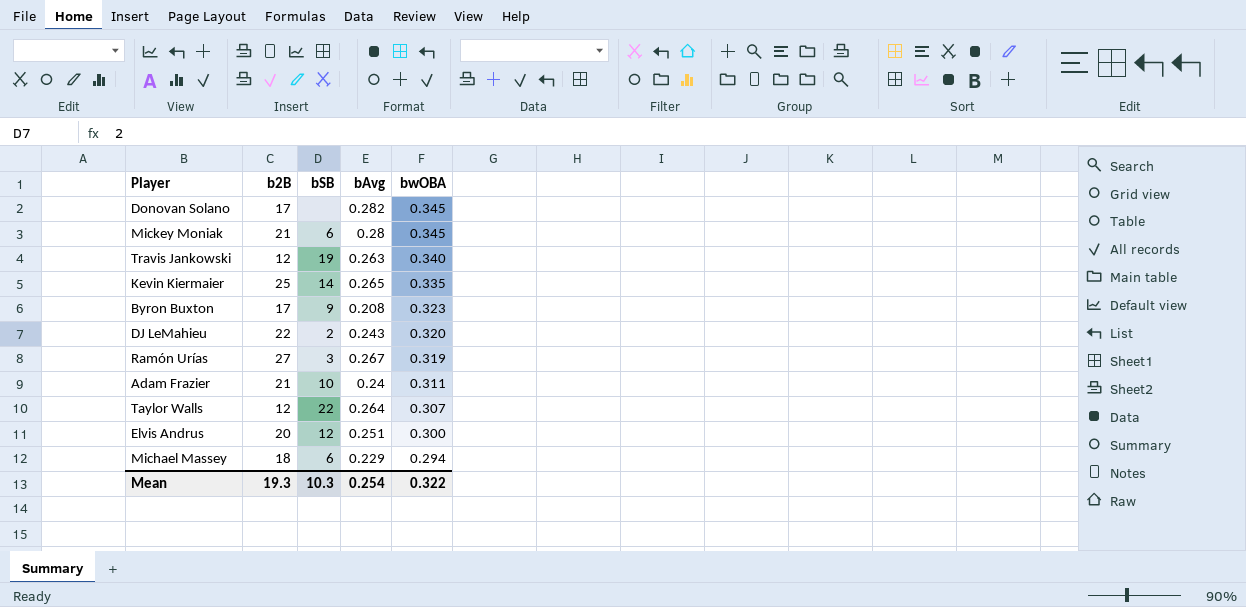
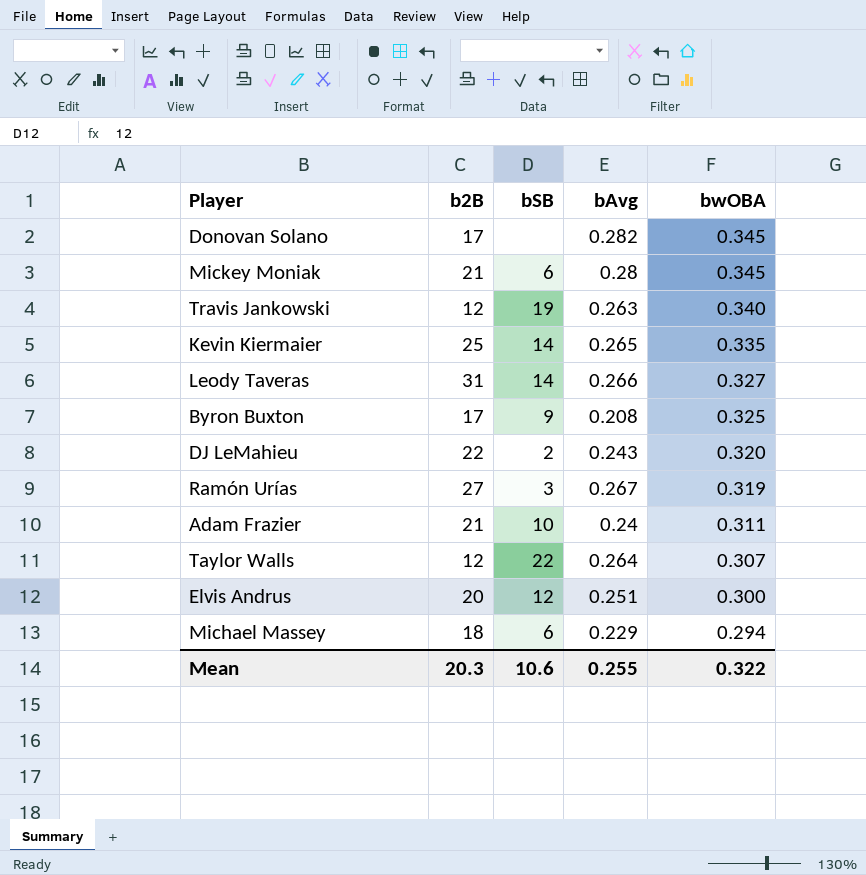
row Leody Taveras: none -> 31 | 14 | 0.266 | 0.327
Byron Buxton | bwOBA: 0.323 -> 0.325
Mean | b2B: 19.3 -> 20.3
Mean | bSB: 10.3 -> 10.6
Mean | bAvg: 0.254 -> 0.255

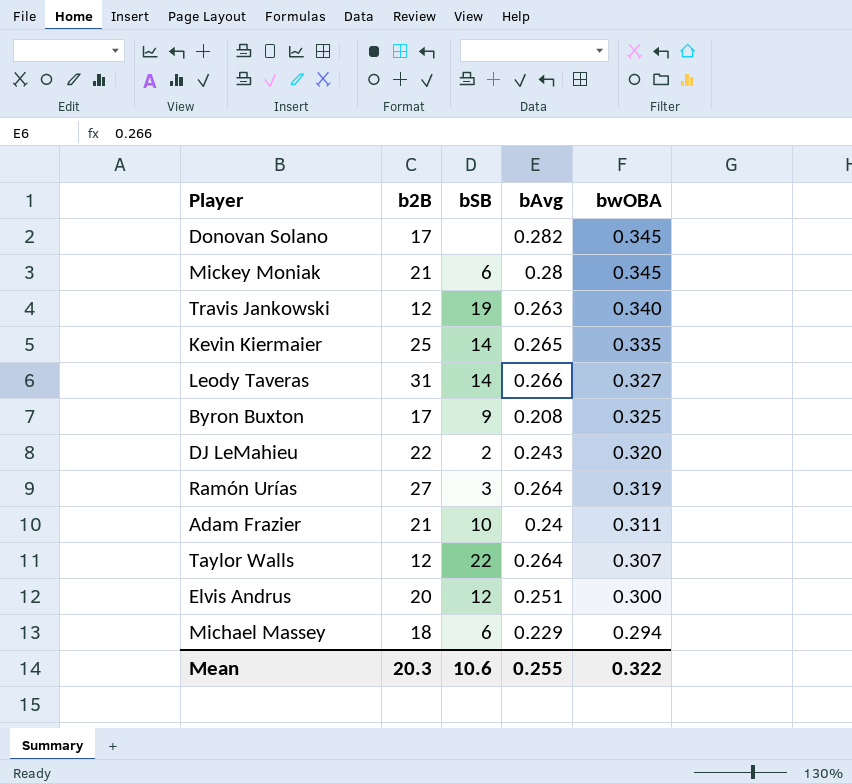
Ramón Urías | bAvg: 0.267 -> 0.264

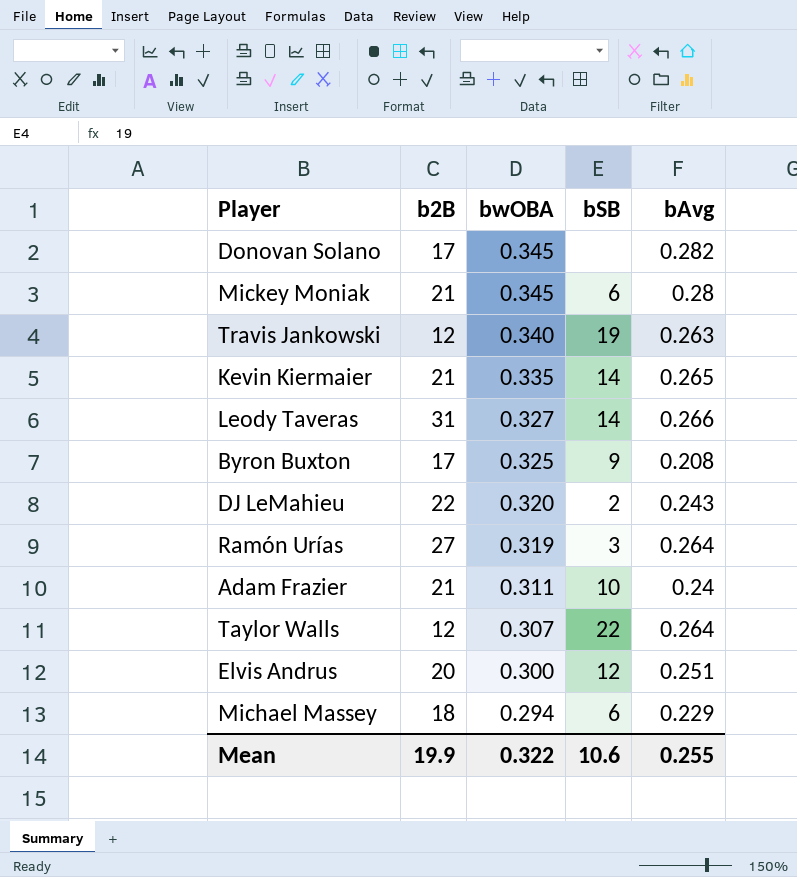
column bwOBA | position: 5 -> 3
Kevin Kiermaier | b2B: 25 -> 21
Mean | b2B: 20.3 -> 19.9

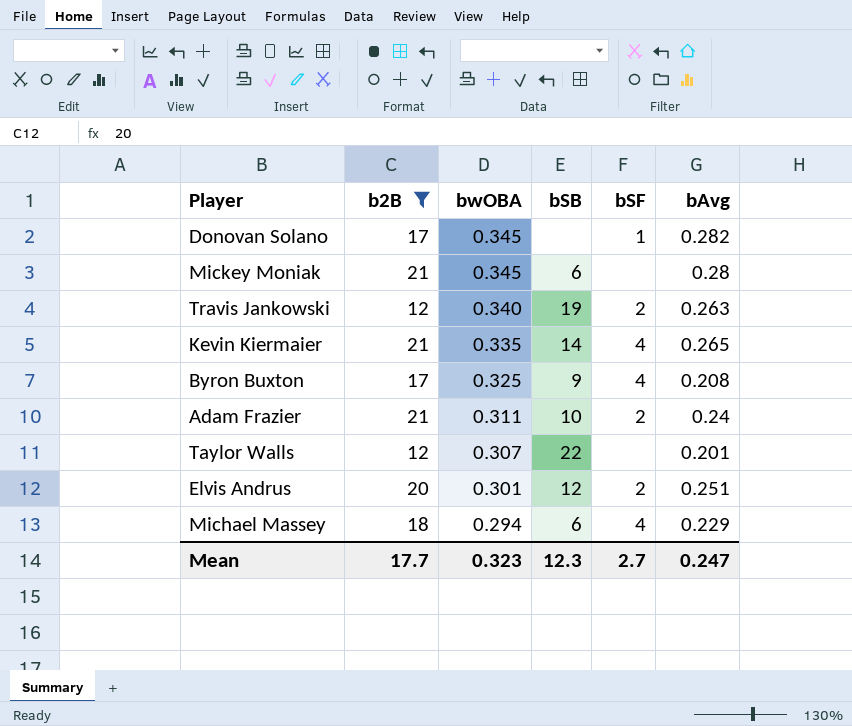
filter: none -> b2B <= 21
column bSF | position: none -> 5
Taylor Walls | bAvg: 0.264 -> 0.201
Elvis Andrus | bwOBA: 0.300 -> 0.301
Mean | b2B: 19.9 -> 17.7
Mean | bwOBA: 0.322 -> 0.323
Mean | bSB: 10.6 -> 12.3
Mean | bAvg: 0.255 -> 0.247

